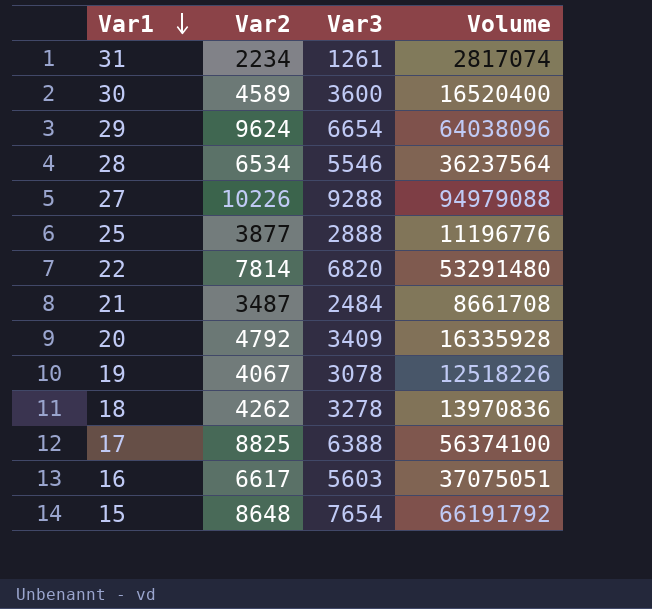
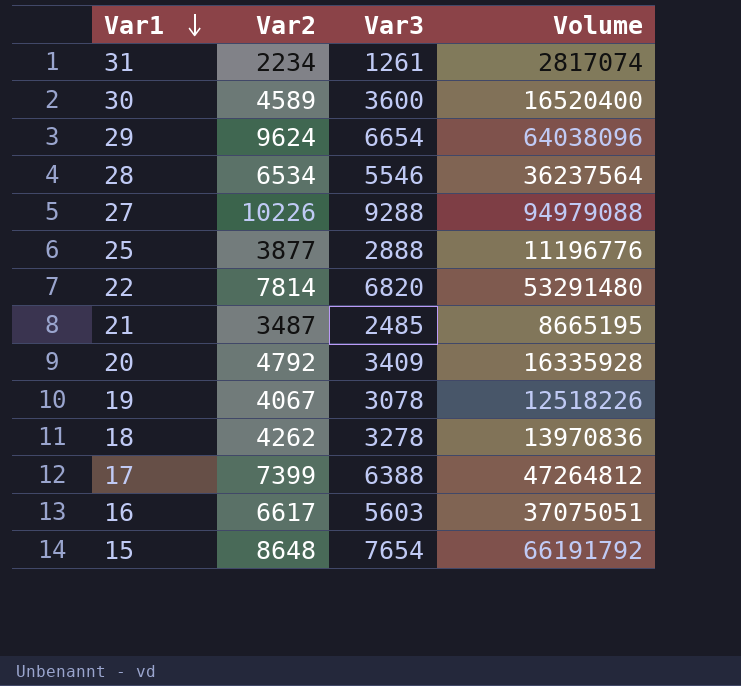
21 | Var3: 2484 -> 2485
21 | Volume: 8661708 -> 8665195
17 | Var2: 8825 -> 7399
17 | Volume: 56374100 -> 47264812

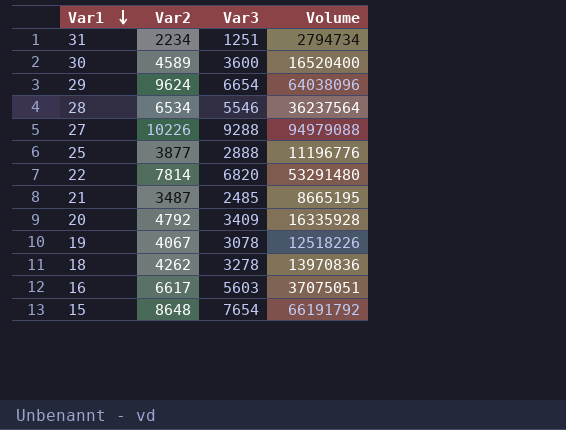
row 17: 7399 | 6388 | 47264812 -> none
31 | Var3: 1261 -> 1251
31 | Volume: 2817074 -> 2794734

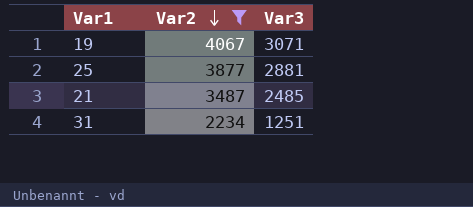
filter: none -> Var2 <= 4067
row order: Var1 descending -> Var2 descending
column Volume | formula: [Var2] * [Var3] -> none
19 | Var3: 3078 -> 3071
25 | Var3: 2888 -> 2881

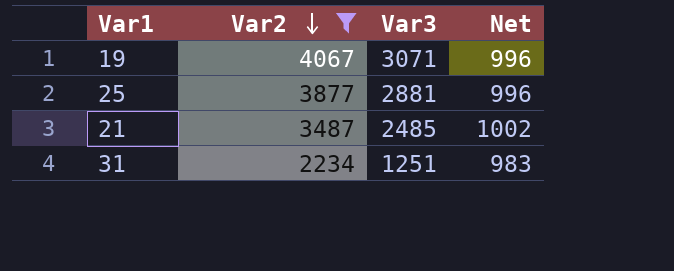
column Net | formula: none -> [Var2] - [Var3]

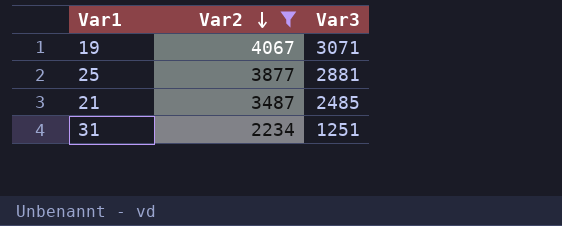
column Net | formula: [Var2] - [Var3] -> none

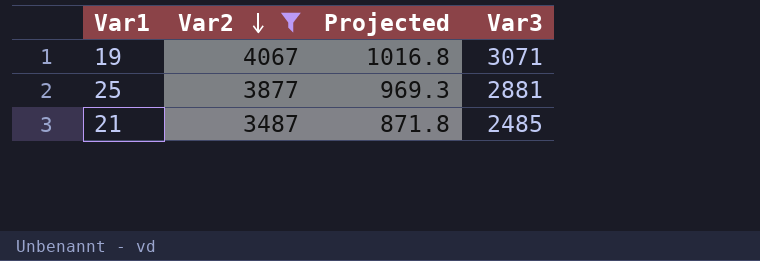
column Projected | formula: none -> [Var2] * 0.25
row 31: 2234 | 1251 -> none

